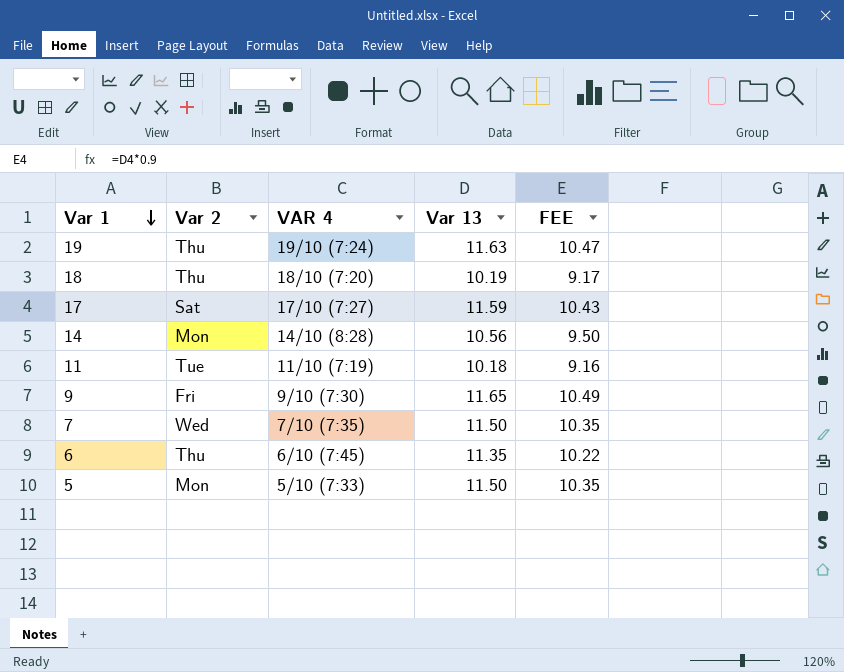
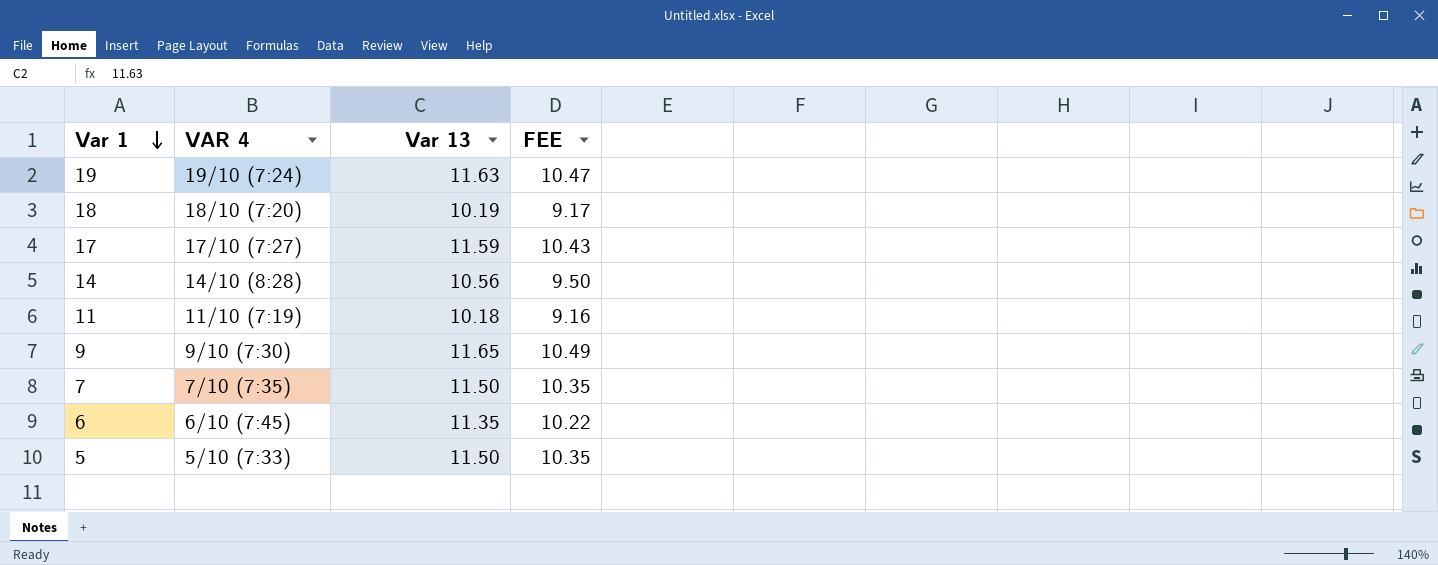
column Var 2 | position: 2 -> none

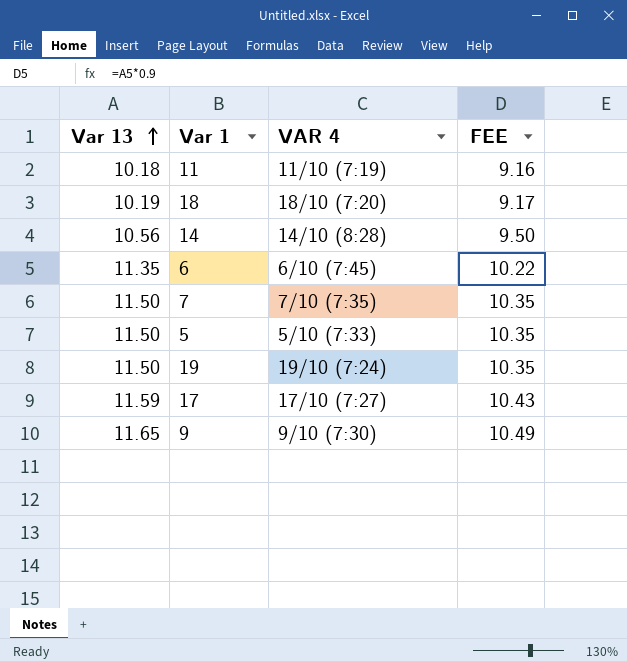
row order: Var 1 descending -> Var 13 ascending
column Var 13 | position: 3 -> 1
19 | Var 13: 11.63 -> 11.50
19 | FEE: 10.47 -> 10.35

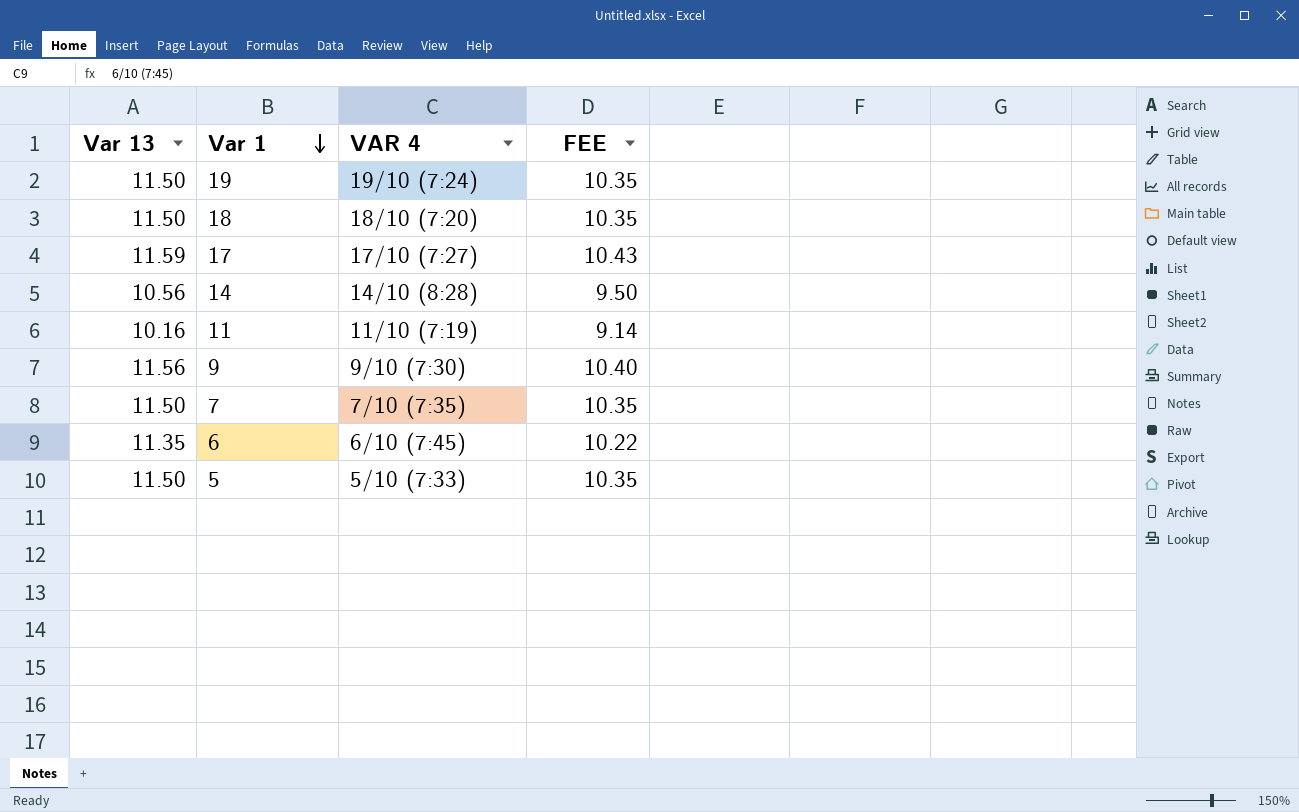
row order: Var 13 ascending -> Var 1 descending
18 | Var 13: 10.19 -> 11.50
18 | FEE: 9.17 -> 10.35
11 | Var 13: 10.18 -> 10.16
11 | FEE: 9.16 -> 9.14
9 | Var 13: 11.65 -> 11.56
9 | FEE: 10.49 -> 10.40

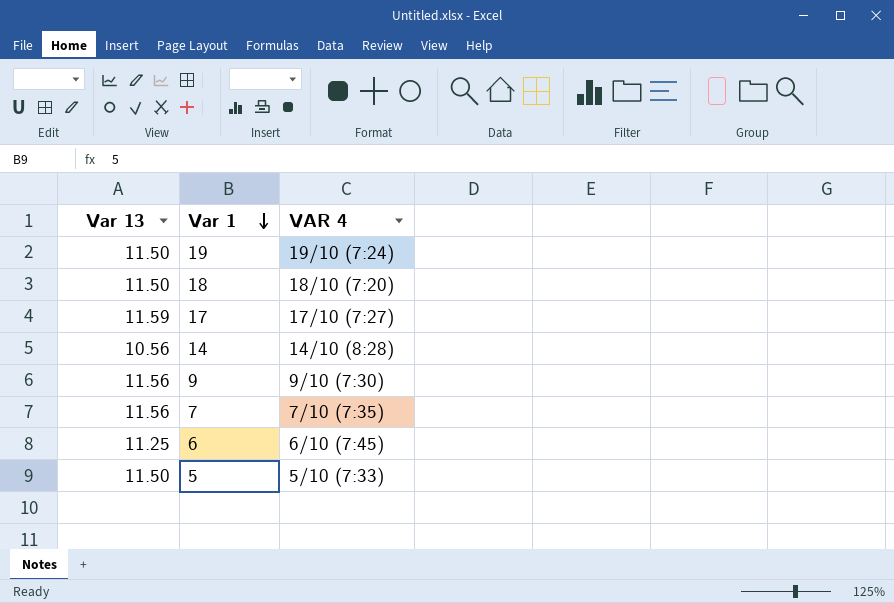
column FEE | formula: [Var 13] * 0.9 -> none
row 11: 10.16 | 11/10 (7:19) | 9.14 -> none
7 | Var 13: 11.50 -> 11.56
6 | Var 13: 11.35 -> 11.25

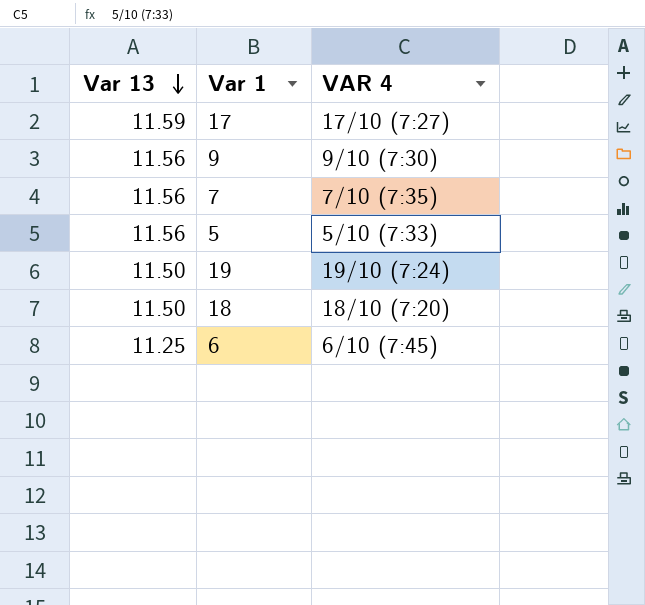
row order: Var 1 descending -> Var 13 descending
row 14: 10.56 | 14/10 (8:28) -> none
5 | Var 13: 11.50 -> 11.56

